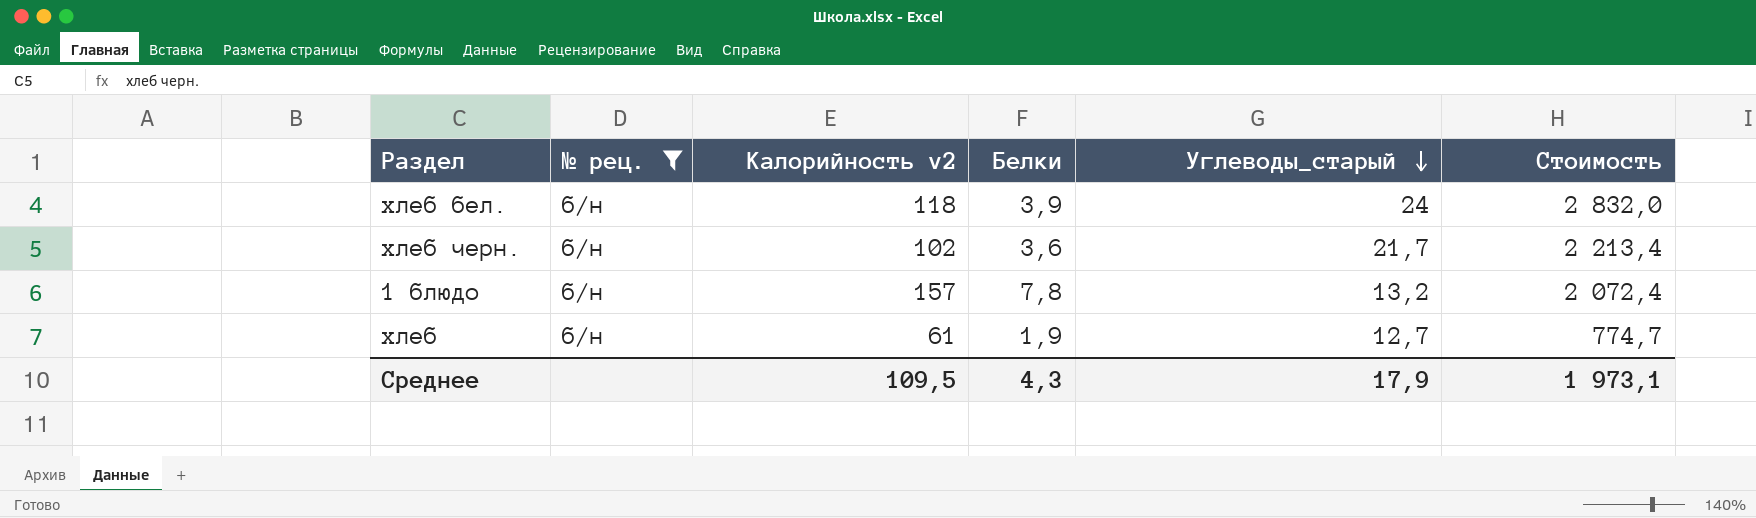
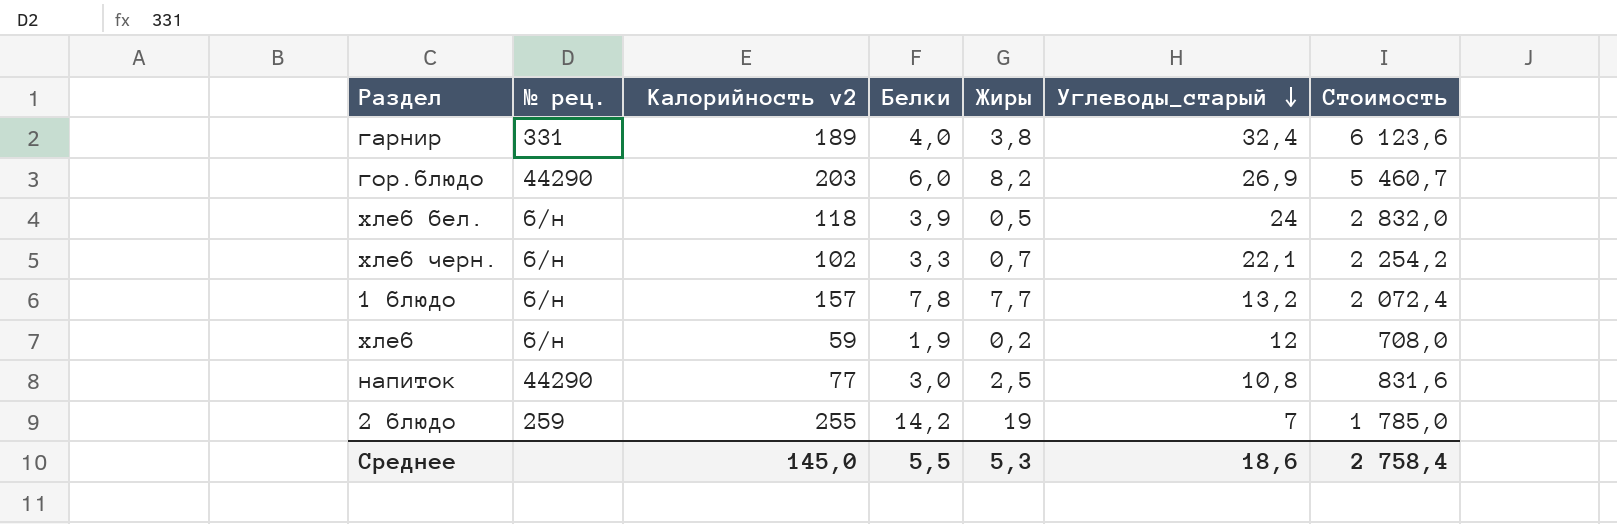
filter: № рец. = б/н -> none
column Жиры | position: none -> 5
хлеб черн. | Белки: 3,6 -> 3,3
хлеб черн. | Углеводы_старый: 21,7 -> 22,1
хлеб черн. | Стоимость: 2 213,4 -> 2 254,2
хлеб | Калорийность v2: 61 -> 59
хлеб | Углеводы_старый: 12,7 -> 12
хлеб | Стоимость: 774,7 -> 708,0
Среднее | Калорийность v2: 109,5 -> 145,0
Среднее | Белки: 4,3 -> 5,5
Среднее | Углеводы_старый: 17,9 -> 18,6
Среднее | Стоимость: 1 973,1 -> 2 758,4

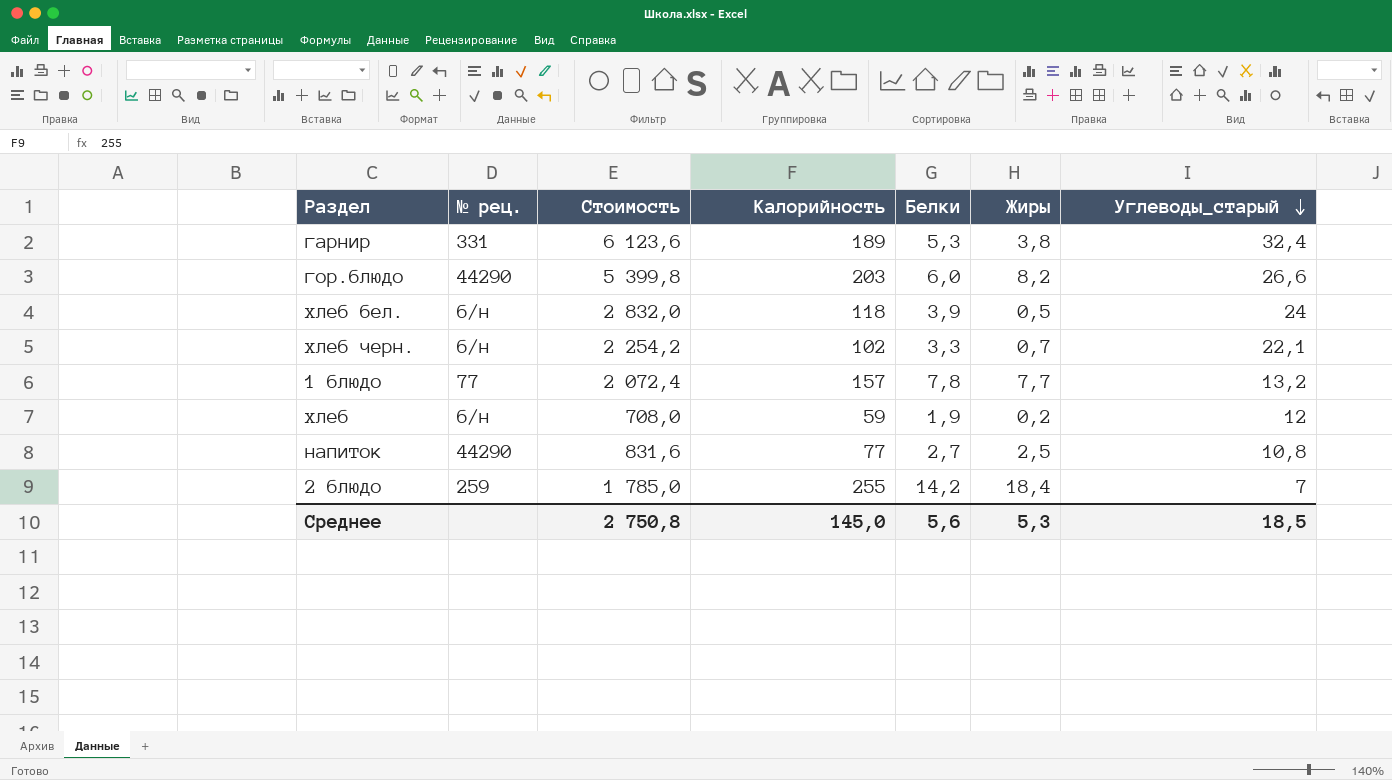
column Стоимость | position: 7 -> 3
column name: Калорийность v2 -> Калорийность
гарнир | Белки: 4,0 -> 5,3
гор.блюдо | Стоимость: 5 460,7 -> 5 399,8
гор.блюдо | Углеводы_старый: 26,9 -> 26,6
1 блюдо | № рец.: б/н -> 77
напиток | Белки: 3,0 -> 2,7
2 блюдо | Жиры: 19 -> 18,4
Среднее | Стоимость: 2 758,4 -> 2 750,8
Среднее | Белки: 5,5 -> 5,6
Среднее | Углеводы_старый: 18,6 -> 18,5

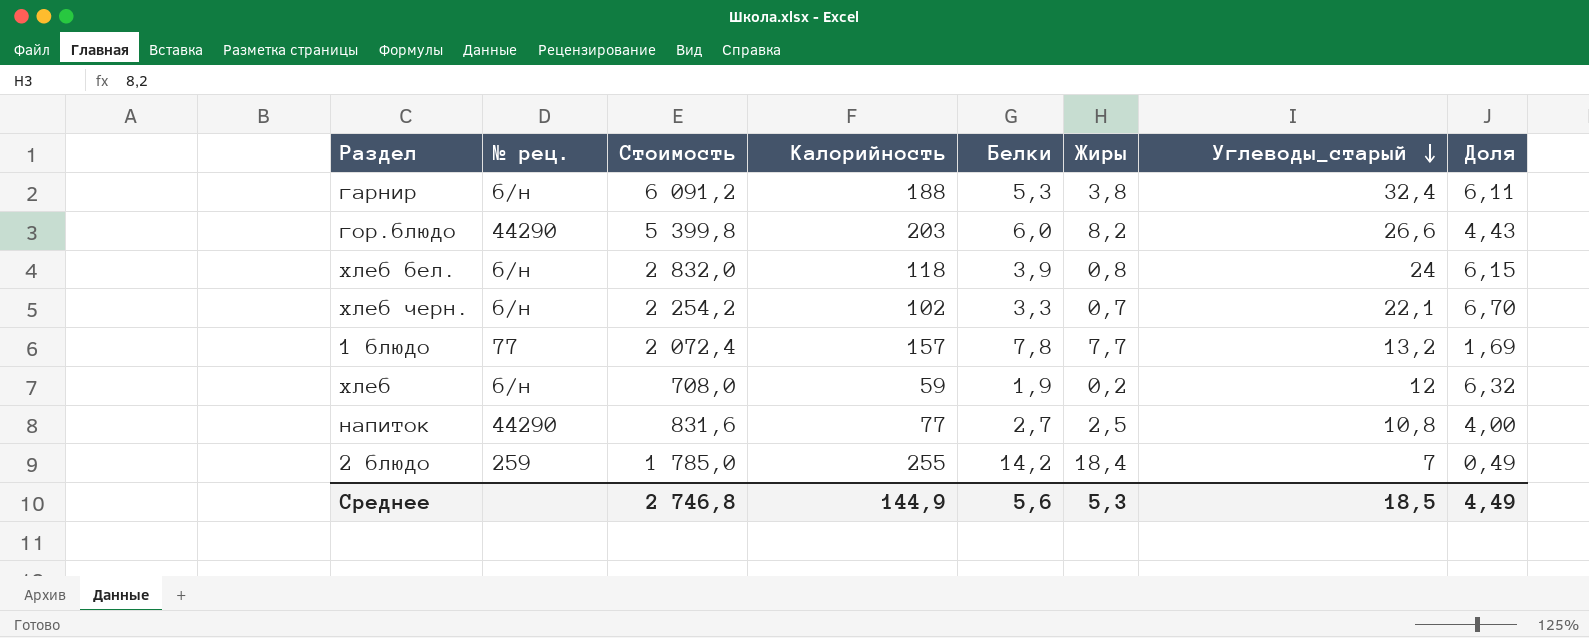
column Доля | formula: none -> [Углеводы_старый] / [Белки]
гарнир | № рец.: 331 -> б/н
гарнир | Стоимость: 6 123,6 -> 6 091,2
гарнир | Калорийность: 189 -> 188
хлеб бел. | Жиры: 0,5 -> 0,8
Среднее | Стоимость: 2 750,8 -> 2 746,8
Среднее | Калорийность: 145,0 -> 144,9

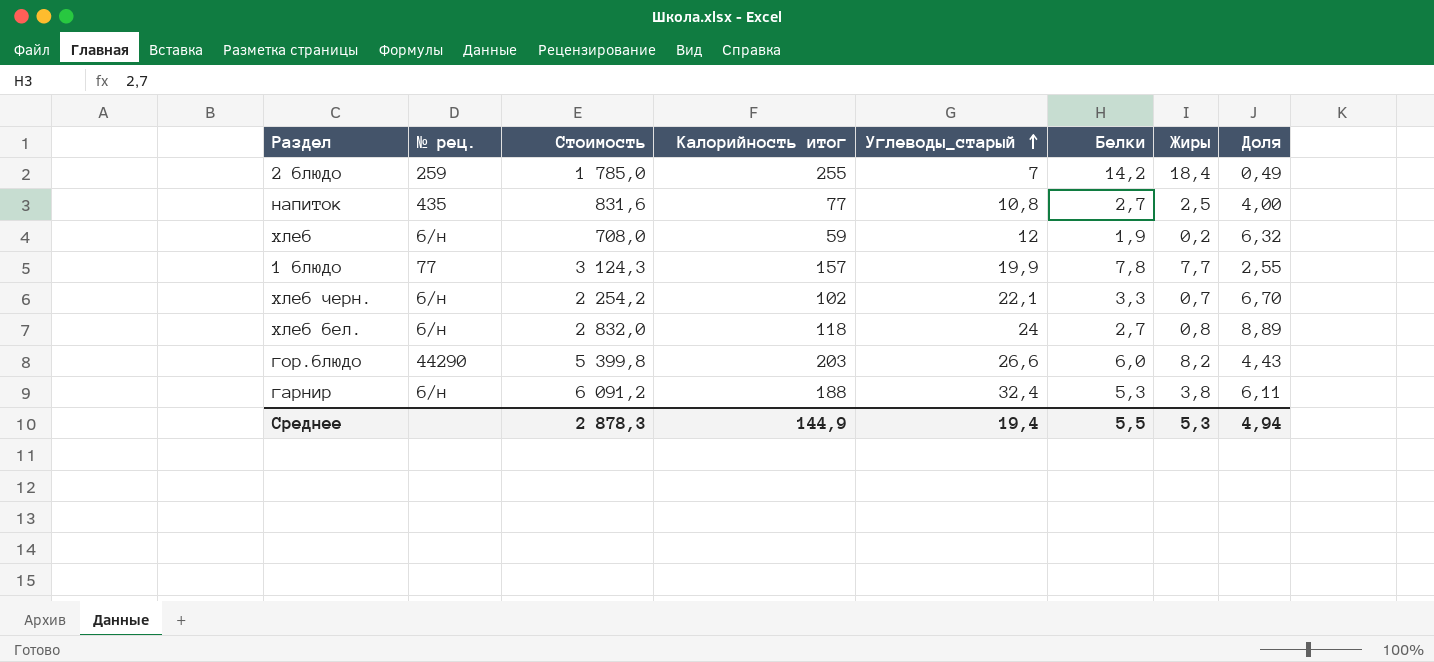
row order: Углеводы_старый descending -> Углеводы_старый ascending
column name: Калорийность -> Калорийность итог
column Углеводы_старый | position: 7 -> 5
напиток | № рец.: 44290 -> 435
1 блюдо | Стоимость: 2 072,4 -> 3 124,3
1 блюдо | Углеводы_старый: 13,2 -> 19,9
1 блюдо | Доля: 1,69 -> 2,55
хлеб бел. | Белки: 3,9 -> 2,7
хлеб бел. | Доля: 6,15 -> 8,89
Среднее | Стоимость: 2 746,8 -> 2 878,3
Среднее | Углеводы_старый: 18,5 -> 19,4
Среднее | Белки: 5,6 -> 5,5
Среднее | Доля: 4,49 -> 4,94

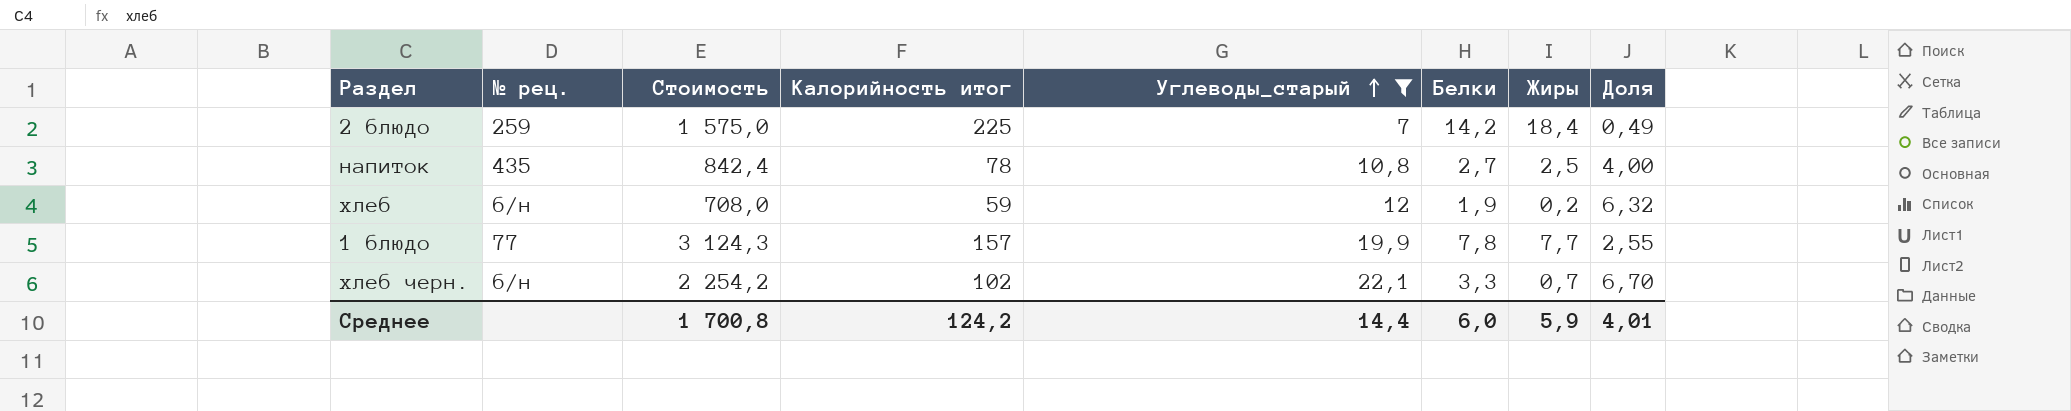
filter: none -> Углеводы_старый <= 22,1
2 блюдо | Стоимость: 1 785,0 -> 1 575,0
2 блюдо | Калорийность итог: 255 -> 225
напиток | Стоимость: 831,6 -> 842,4
напиток | Калорийность итог: 77 -> 78
Среднее | Стоимость: 2 878,3 -> 1 700,8
Среднее | Калорийность итог: 144,9 -> 124,2
Среднее | Углеводы_старый: 19,4 -> 14,4
Среднее | Белки: 5,5 -> 6,0
Среднее | Жиры: 5,3 -> 5,9
Среднее | Доля: 4,94 -> 4,01

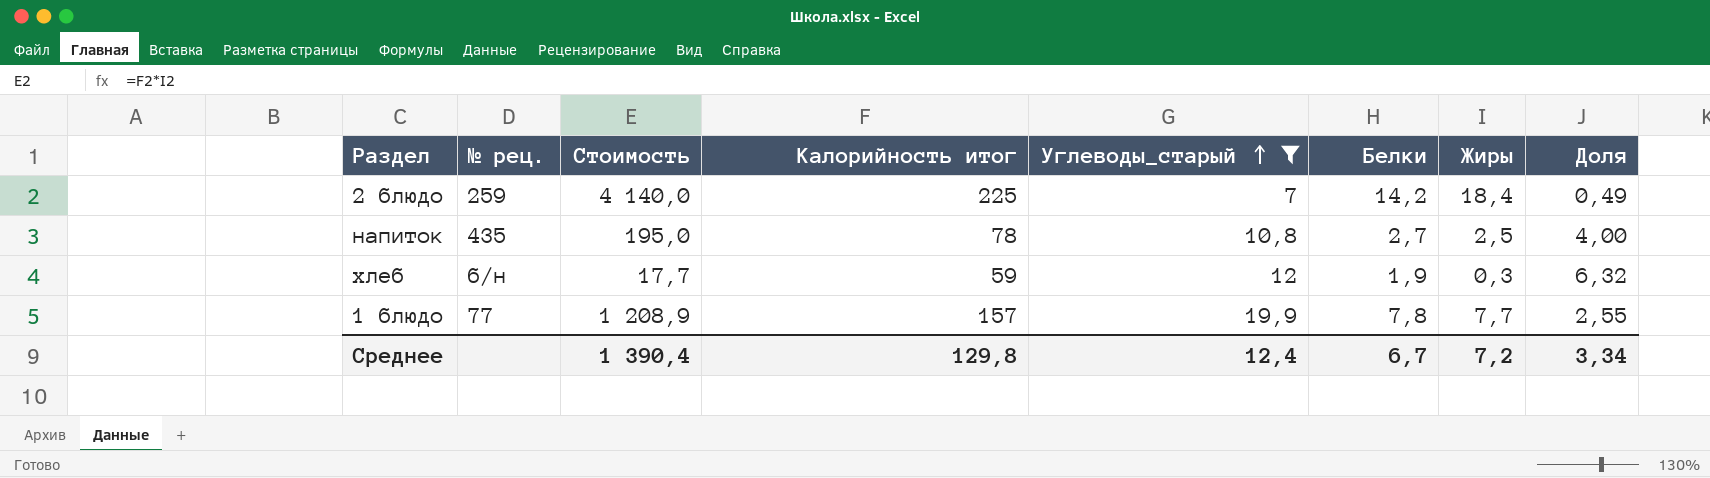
column Стоимость | formula: [Калорийность итог] * [Углеводы_старый] -> [Калорийность итог] * [Жиры]
row хлеб черн.: б/н | 2 254,2 | 102 | 22,1 | 3,3 | 0,7 | 6,70 -> none
хлеб | Жиры: 0,2 -> 0,3
Среднее | Стоимость: 1 700,8 -> 1 390,4
Среднее | Калорийность итог: 124,2 -> 129,8
Среднее | Углеводы_старый: 14,4 -> 12,4
Среднее | Белки: 6,0 -> 6,7
Среднее | Жиры: 5,9 -> 7,2
Среднее | Доля: 4,01 -> 3,34

